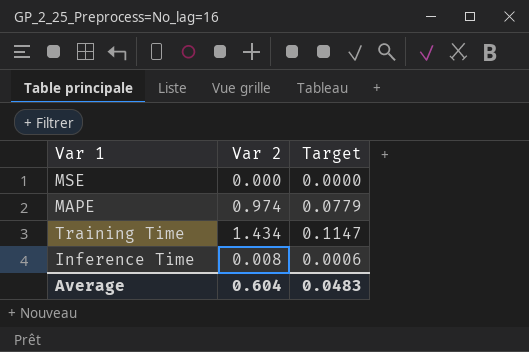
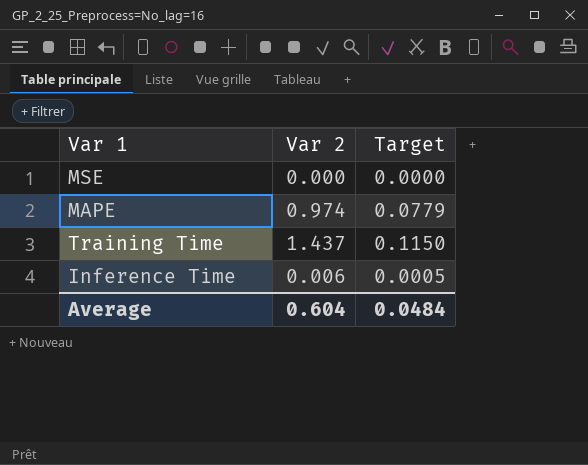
Training Time | Var 2: 1.434 -> 1.437
Training Time | Target: 0.1147 -> 0.1150
Inference Time | Var 2: 0.008 -> 0.006
Inference Time | Target: 0.0006 -> 0.0005
Average | Target: 0.0483 -> 0.0484

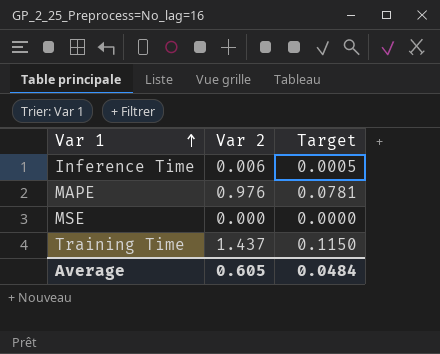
row order: none -> Var 1 ascending
MAPE | Var 2: 0.974 -> 0.976
MAPE | Target: 0.0779 -> 0.0781
Average | Var 2: 0.604 -> 0.605

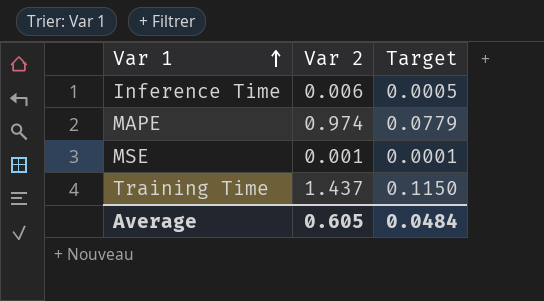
MAPE | Var 2: 0.976 -> 0.974
MAPE | Target: 0.0781 -> 0.0779
MSE | Var 2: 0.000 -> 0.001
MSE | Target: 0.0000 -> 0.0001

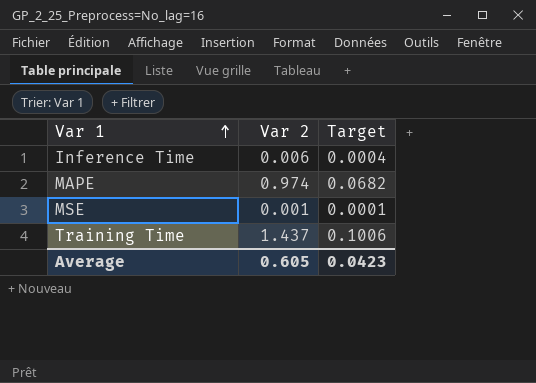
column Target | formula: [Var 2] * 0.08 -> [Var 2] * 0.07
Average | Target: 0.0484 -> 0.0423

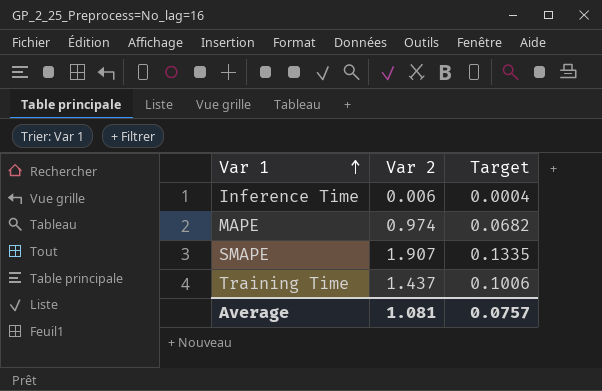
row MSE: 0.001 | 0.0001 -> none
row SMAPE: none -> 1.907 | 0.1335
Average | Var 2: 0.605 -> 1.081
Average | Target: 0.0423 -> 0.0757

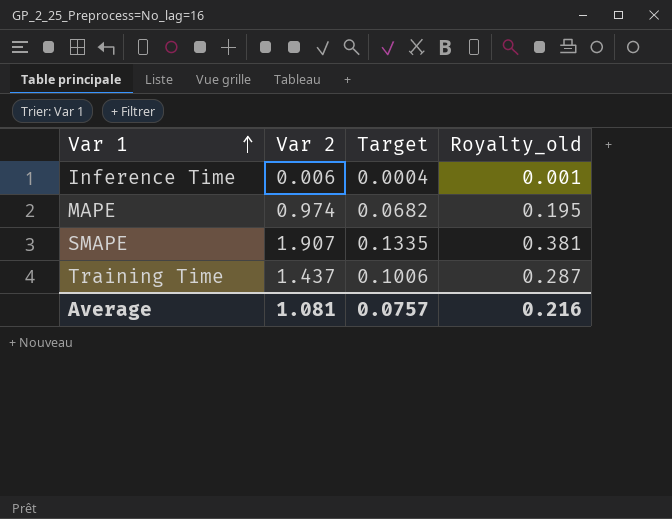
column Royalty_old | formula: none -> [Var 2] * 0.2

